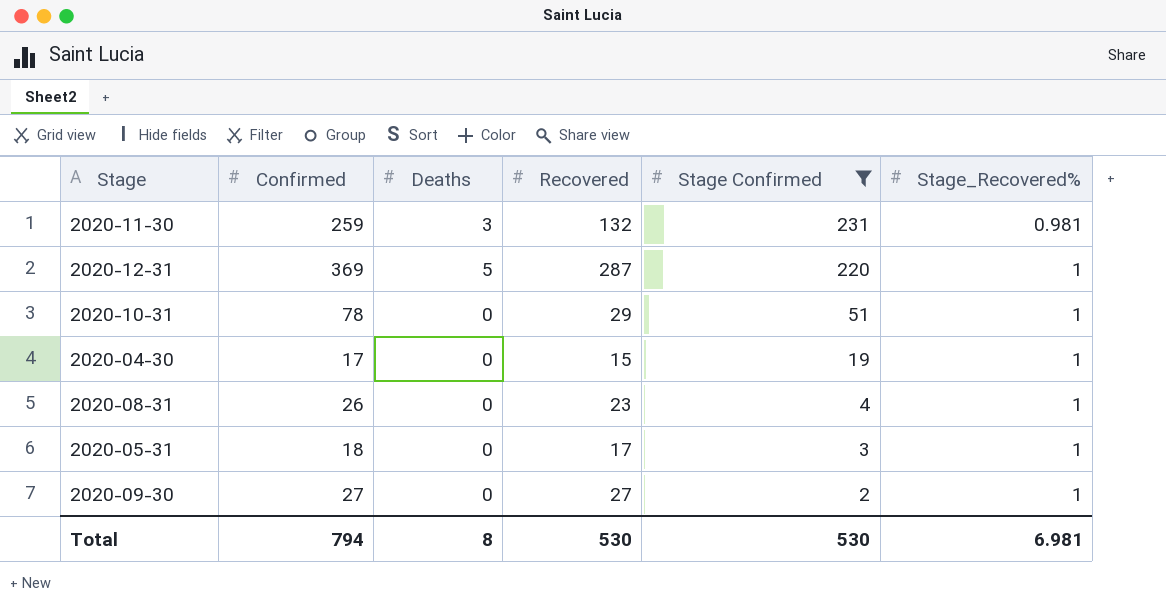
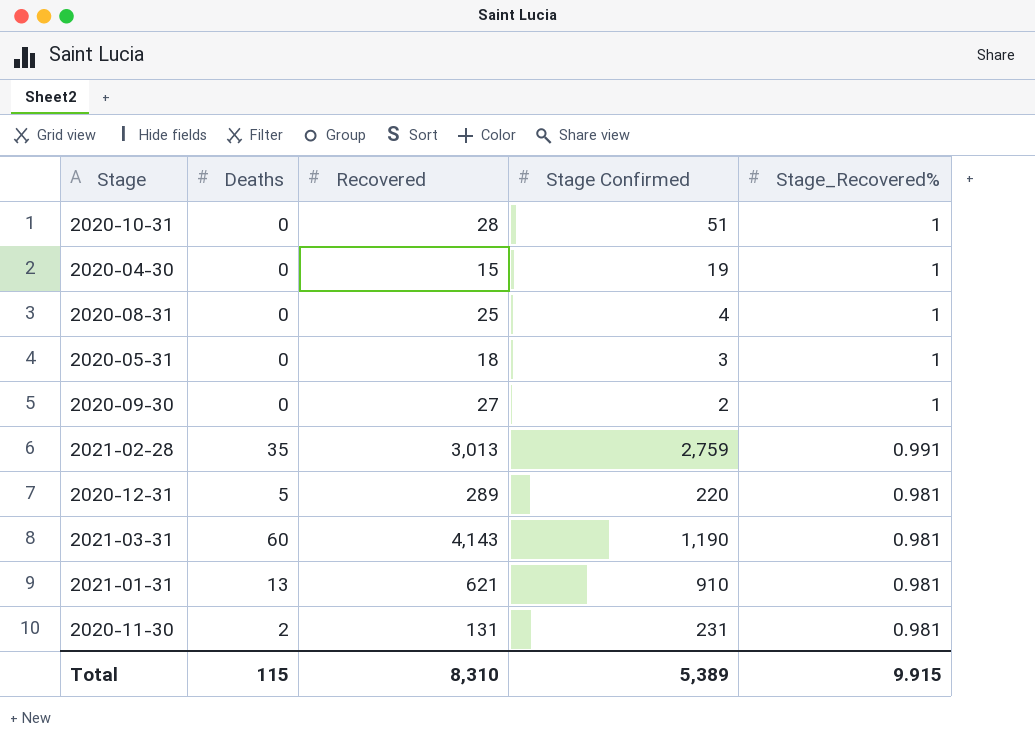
filter: Stage Confirmed <= 231 -> none
row order: Stage Confirmed descending -> Stage_Recovered% descending
column Confirmed | position: 2 -> none
2020-10-31 | Recovered: 29 -> 28
2020-08-31 | Recovered: 23 -> 25
2020-05-31 | Recovered: 17 -> 18
2020-12-31 | Recovered: 287 -> 289
2020-12-31 | Stage_Recovered%: 1 -> 0.981
2020-11-30 | Deaths: 3 -> 2
2020-11-30 | Recovered: 132 -> 131
Total | Deaths: 8 -> 115
Total | Recovered: 530 -> 8,310
Total | Stage Confirmed: 530 -> 5,389
Total | Stage_Recovered%: 6.981 -> 9.915

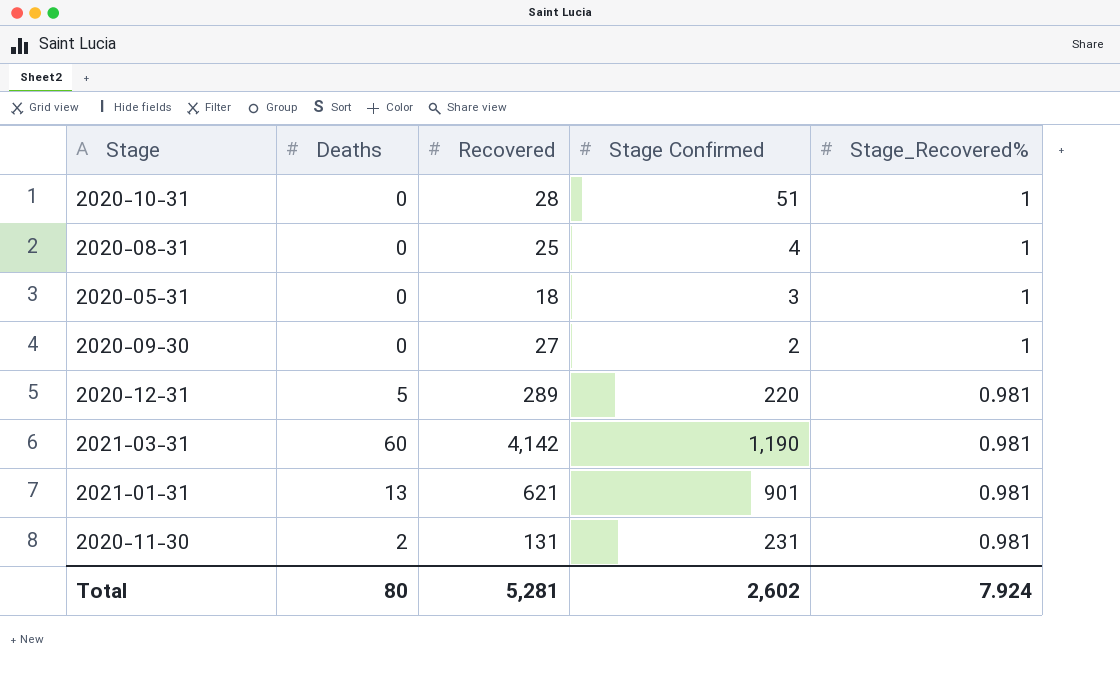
row 2020-04-30: 0 | 15 | 19 | 1 -> none
row 2021-02-28: 35 | 3,013 | 2,759 | 0.991 -> none
2021-03-31 | Recovered: 4,143 -> 4,142
2021-01-31 | Stage Confirmed: 910 -> 901
Total | Deaths: 115 -> 80
Total | Recovered: 8,310 -> 5,281
Total | Stage Confirmed: 5,389 -> 2,602
Total | Stage_Recovered%: 9.915 -> 7.924

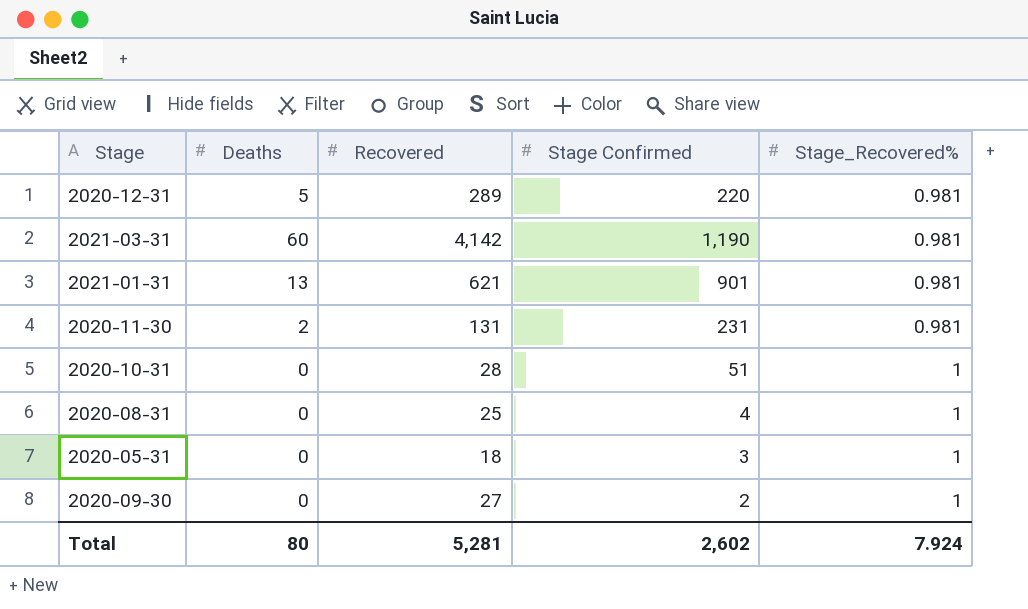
row order: Stage_Recovered% descending -> Stage_Recovered% ascending

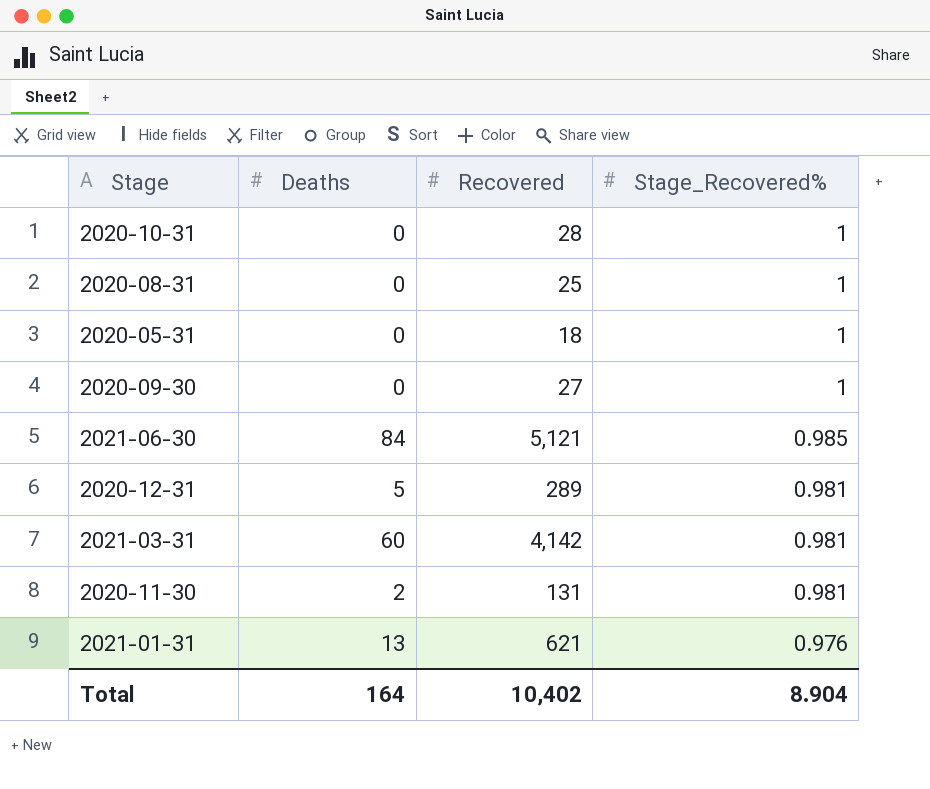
row order: Stage_Recovered% ascending -> Stage_Recovered% descending
column Stage Confirmed | position: 4 -> none
row 2021-06-30: none -> 84 | 5,121 | 0.985
2021-01-31 | Stage_Recovered%: 0.981 -> 0.976
Total | Deaths: 80 -> 164
Total | Recovered: 5,281 -> 10,402
Total | Stage_Recovered%: 7.924 -> 8.904

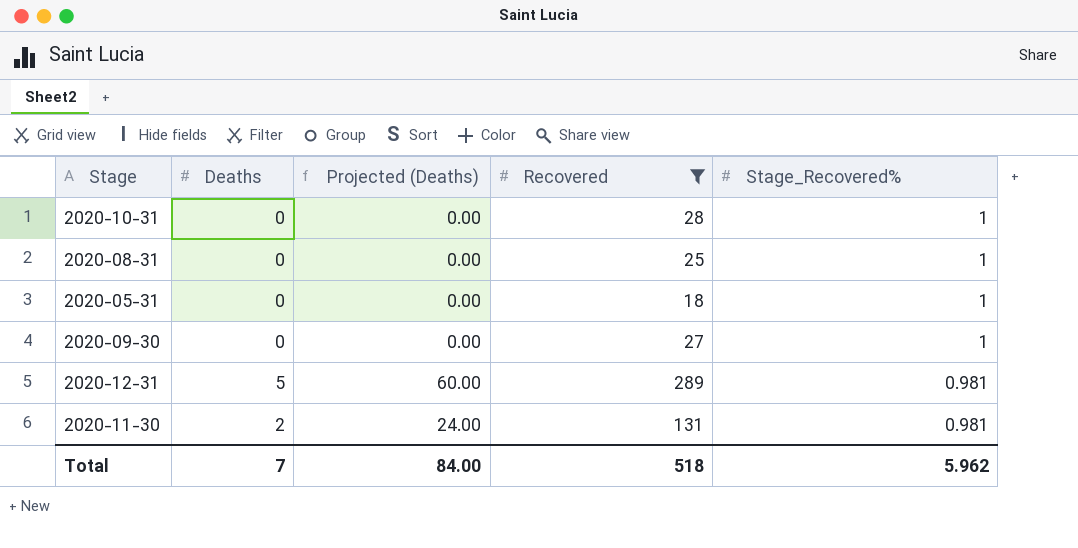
filter: none -> Recovered <= 289
column Projected (Deaths) | formula: none -> [Deaths] * 12
Total | Deaths: 164 -> 7
Total | Recovered: 10,402 -> 518
Total | Stage_Recovered%: 8.904 -> 5.962

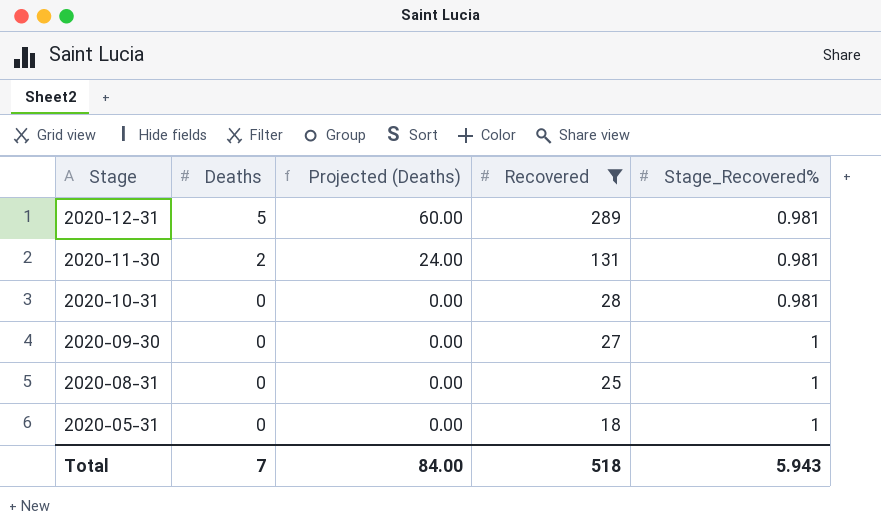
row order: Stage_Recovered% descending -> Stage descending
2020-10-31 | Stage_Recovered%: 1 -> 0.981
Total | Stage_Recovered%: 5.962 -> 5.943

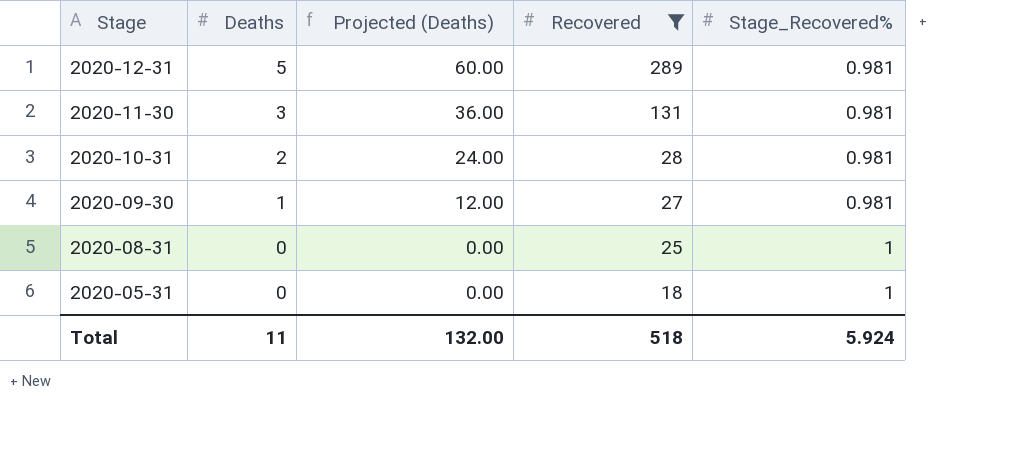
2020-11-30 | Deaths: 2 -> 3
2020-11-30 | Projected (Deaths): 24.00 -> 36.00
2020-10-31 | Deaths: 0 -> 2
2020-10-31 | Projected (Deaths): 0.00 -> 24.00
2020-09-30 | Deaths: 0 -> 1
2020-09-30 | Projected (Deaths): 0.00 -> 12.00
2020-09-30 | Stage_Recovered%: 1 -> 0.981
Total | Deaths: 7 -> 11
Total | Projected (Deaths): 84.00 -> 132.00
Total | Stage_Recovered%: 5.943 -> 5.924

